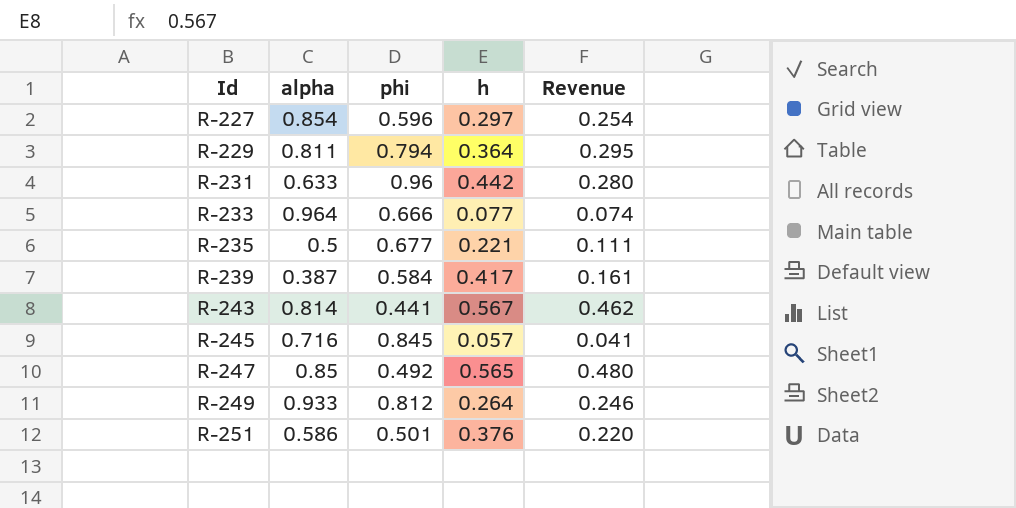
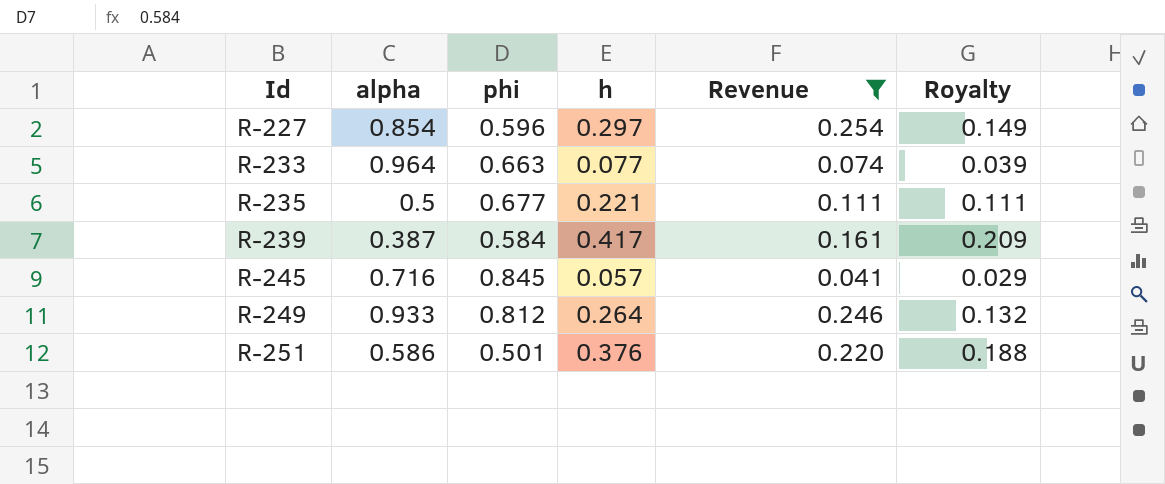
filter: none -> Revenue <= 0.254
column Royalty | formula: none -> [h] * 0.5
R-233 | phi: 0.666 -> 0.663

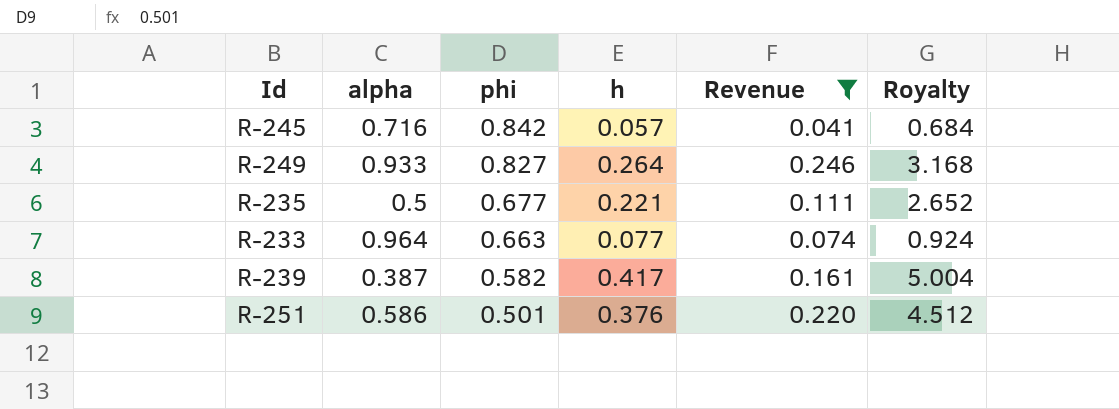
row order: Id ascending -> phi descending
column Royalty | formula: [h] * 0.5 -> [h] * 12
row R-227: 0.854 | 0.596 | 0.297 | 0.254 | 0.149 -> none
R-245 | phi: 0.845 -> 0.842
R-249 | phi: 0.812 -> 0.827
R-239 | phi: 0.584 -> 0.582

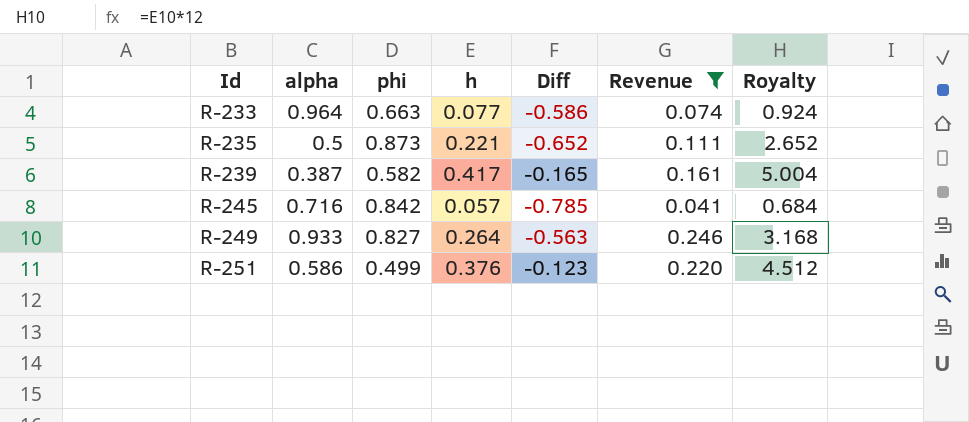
row order: phi descending -> Id ascending
column Diff | formula: none -> [h] - [phi]
R-235 | phi: 0.677 -> 0.873
R-251 | phi: 0.501 -> 0.499

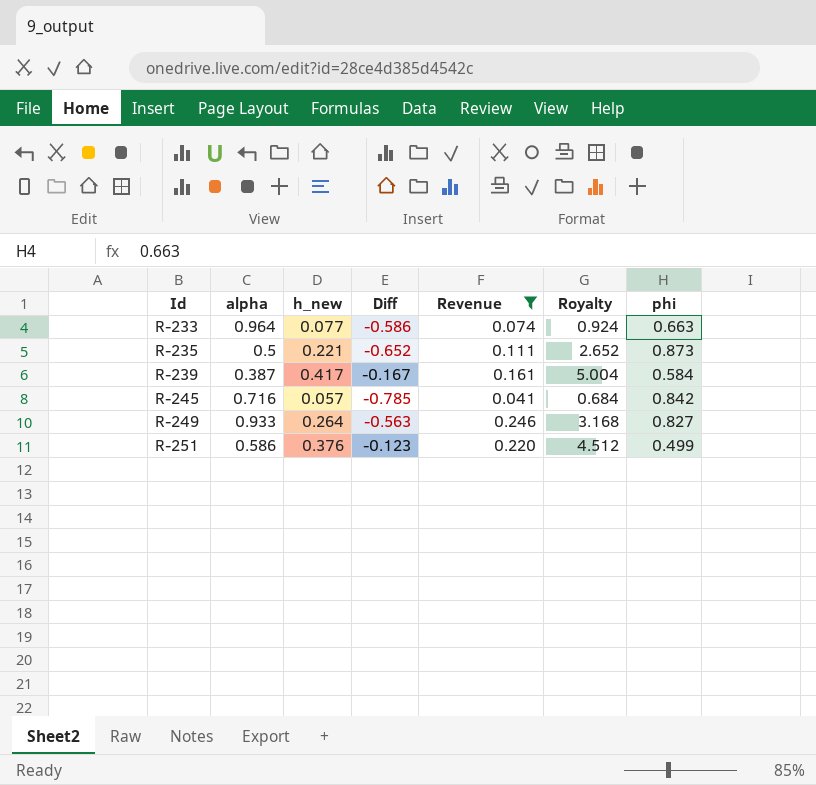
column name: h -> h_new
column phi | position: 3 -> 7
R-239 | Diff: -0.165 -> -0.167
R-239 | phi: 0.582 -> 0.584

